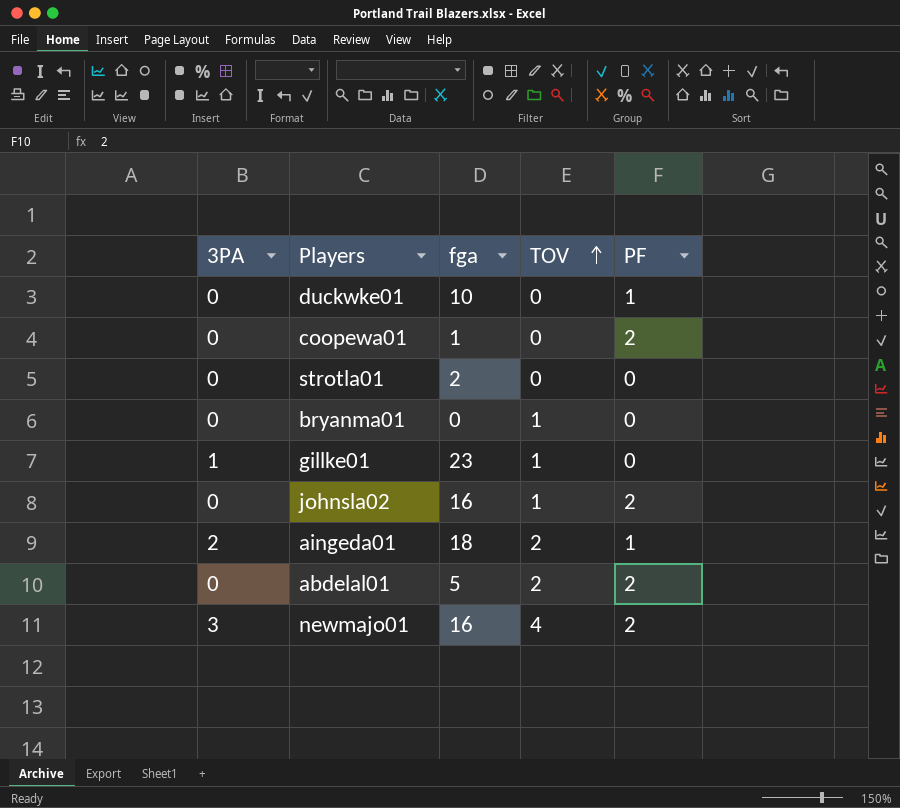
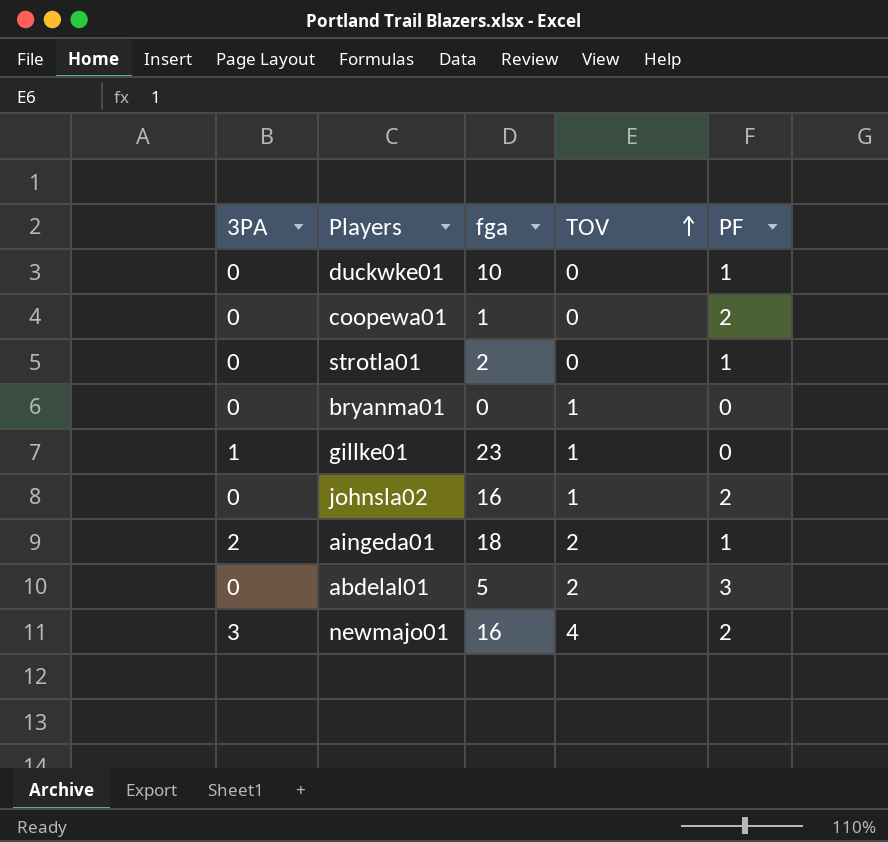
strotla01 | PF: 0 -> 1
abdelal01 | PF: 2 -> 3

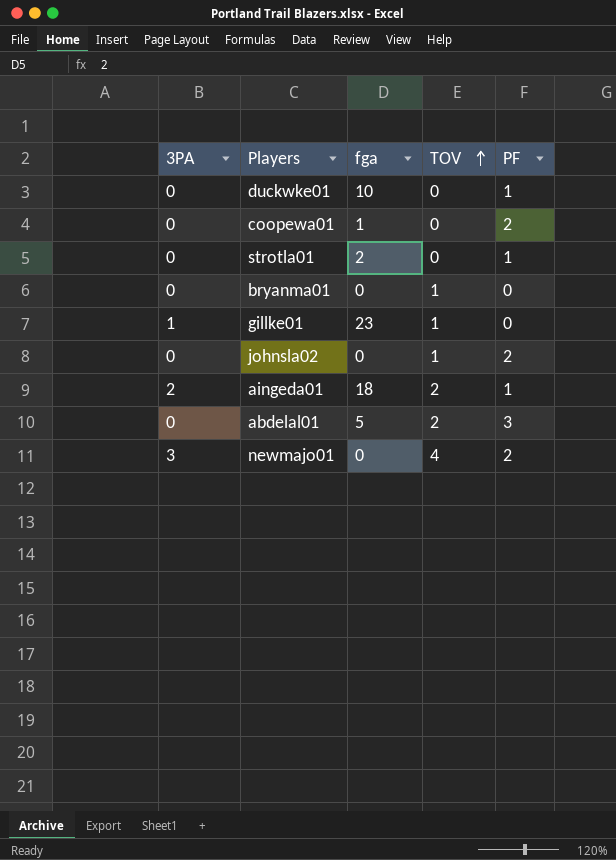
johnsla02 | fga: 16 -> 0
newmajo01 | fga: 16 -> 0

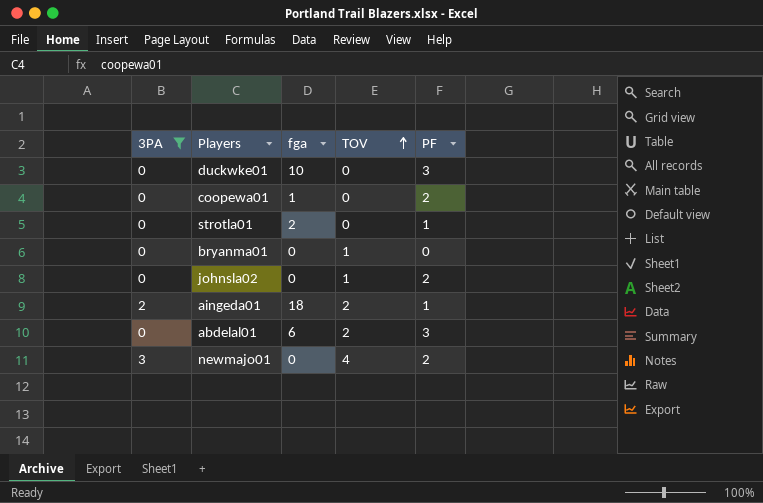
filter: none -> 3PA != 1
duckwke01 | PF: 1 -> 3
abdelal01 | fga: 5 -> 6

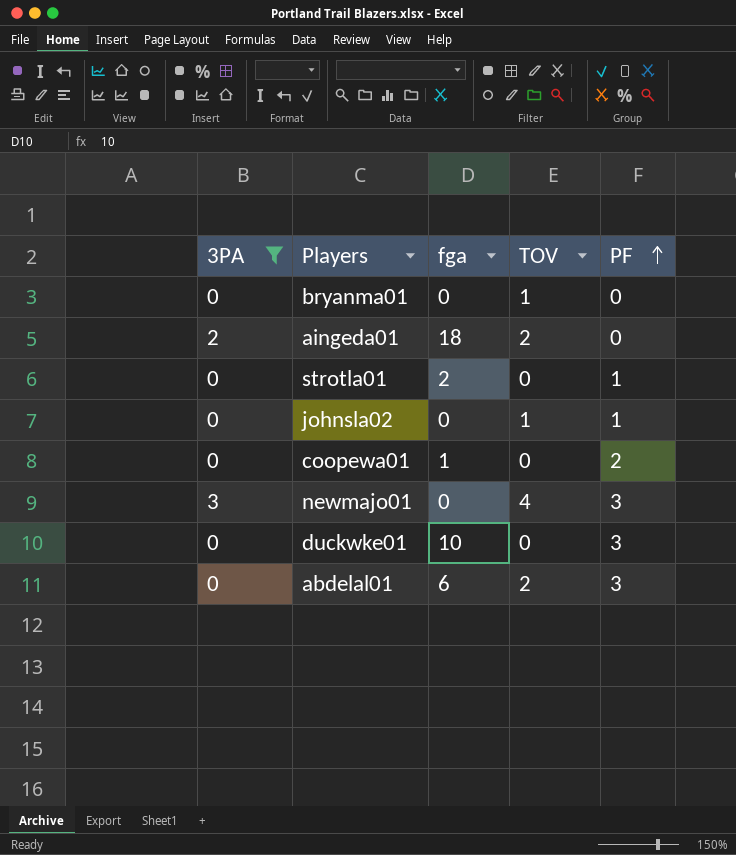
row order: TOV ascending -> PF ascending
aingeda01 | PF: 1 -> 0
johnsla02 | PF: 2 -> 1
newmajo01 | PF: 2 -> 3

